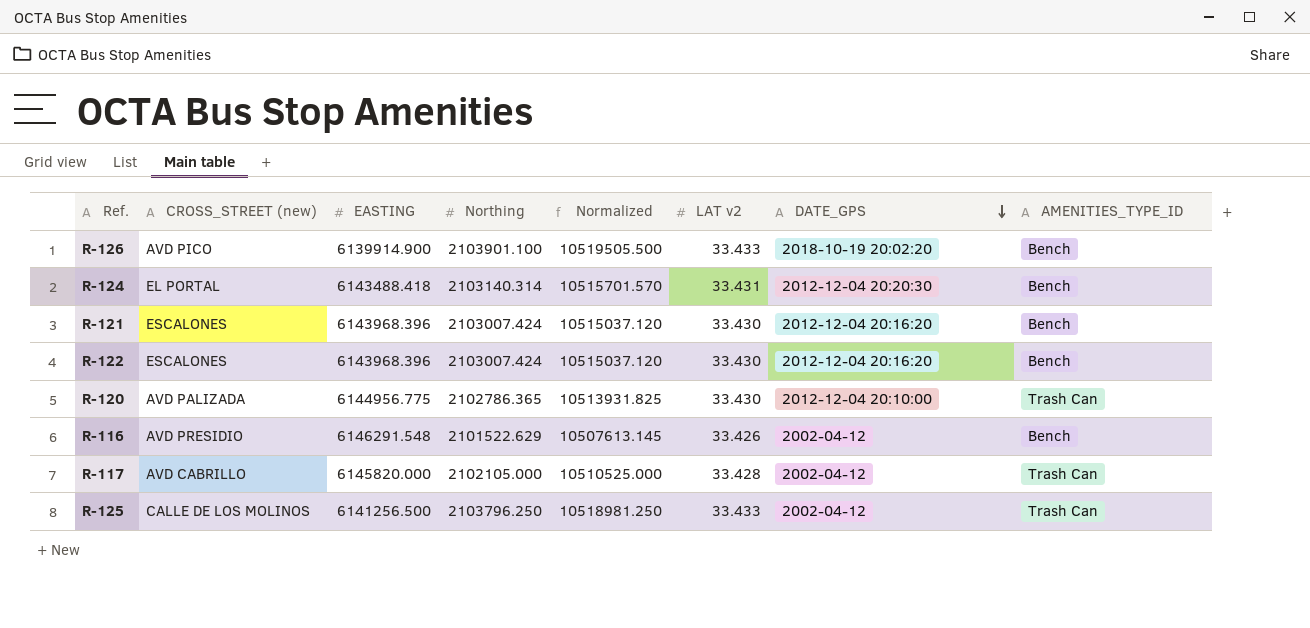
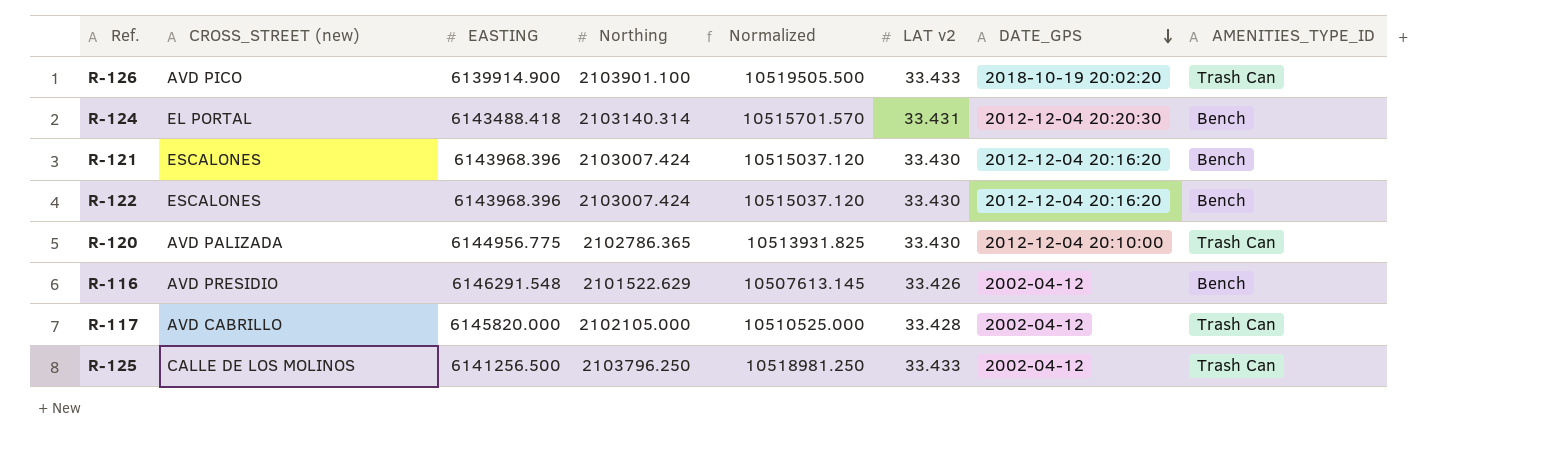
R-126 | AMENITIES_TYPE_ID: Bench -> Trash Can

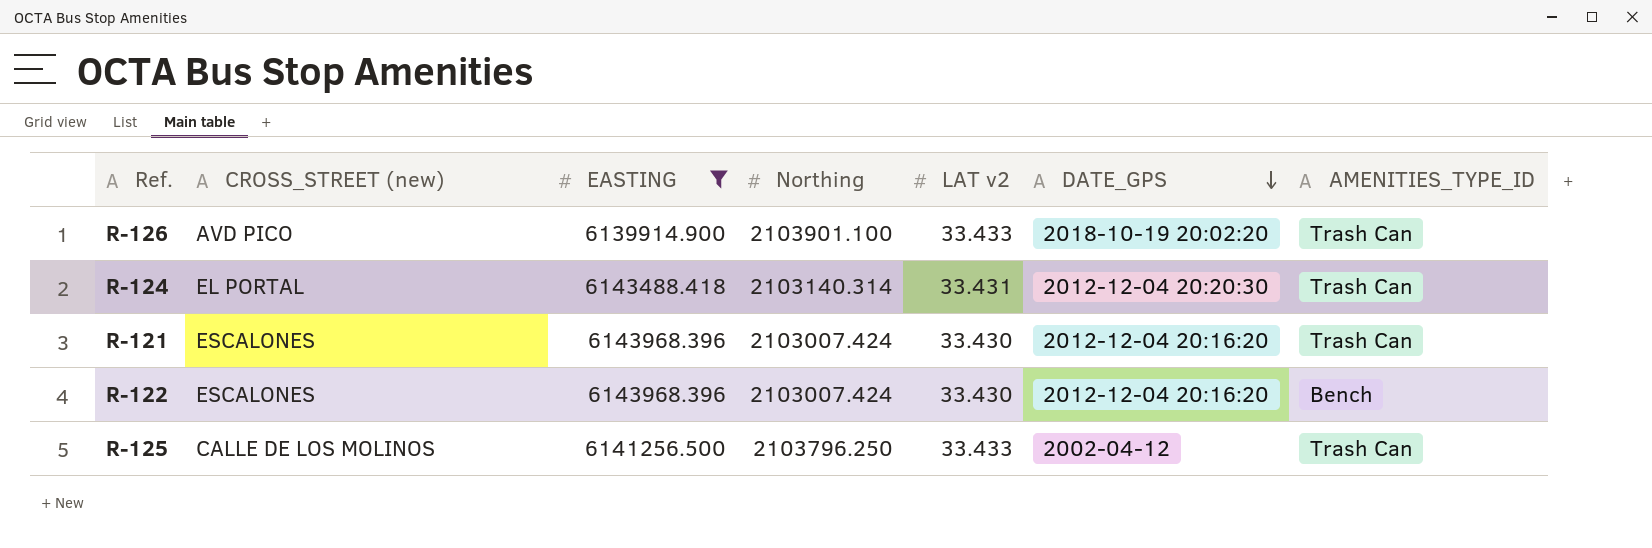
filter: none -> EASTING <= 6143968.396
column Normalized | formula: [Northing] * 5 -> none
R-124 | AMENITIES_TYPE_ID: Bench -> Trash Can
R-121 | AMENITIES_TYPE_ID: Bench -> Trash Can

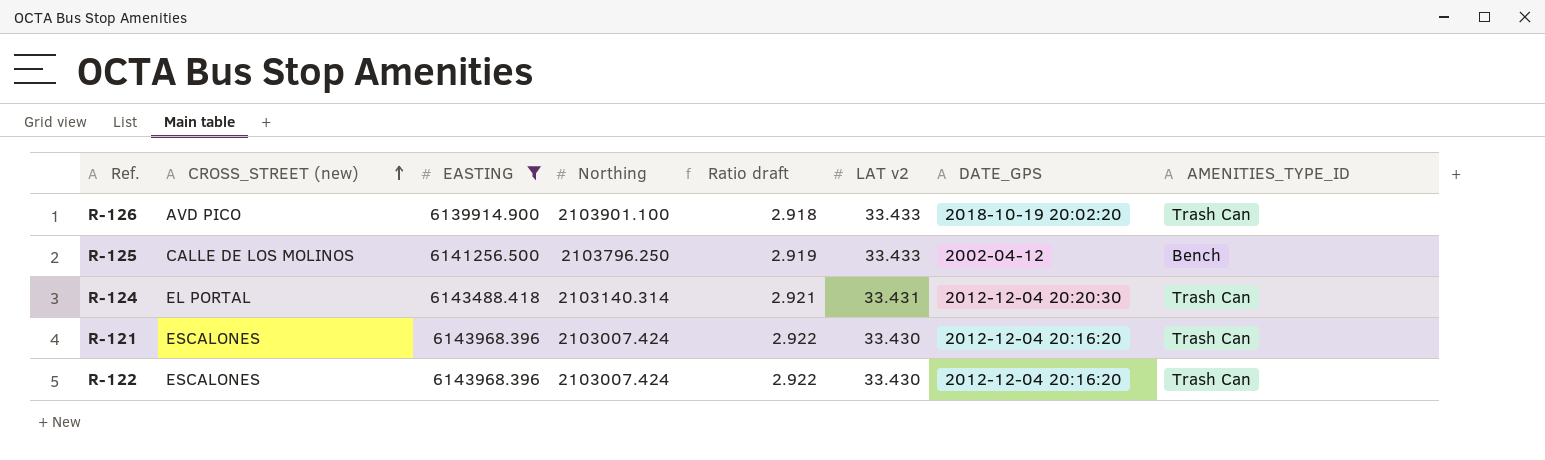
row order: DATE_GPS descending -> CROSS_STREET (new) ascending
column Ratio draft | formula: none -> [EASTING] / [Northing]
R-125 | AMENITIES_TYPE_ID: Trash Can -> Bench
R-122 | AMENITIES_TYPE_ID: Bench -> Trash Can

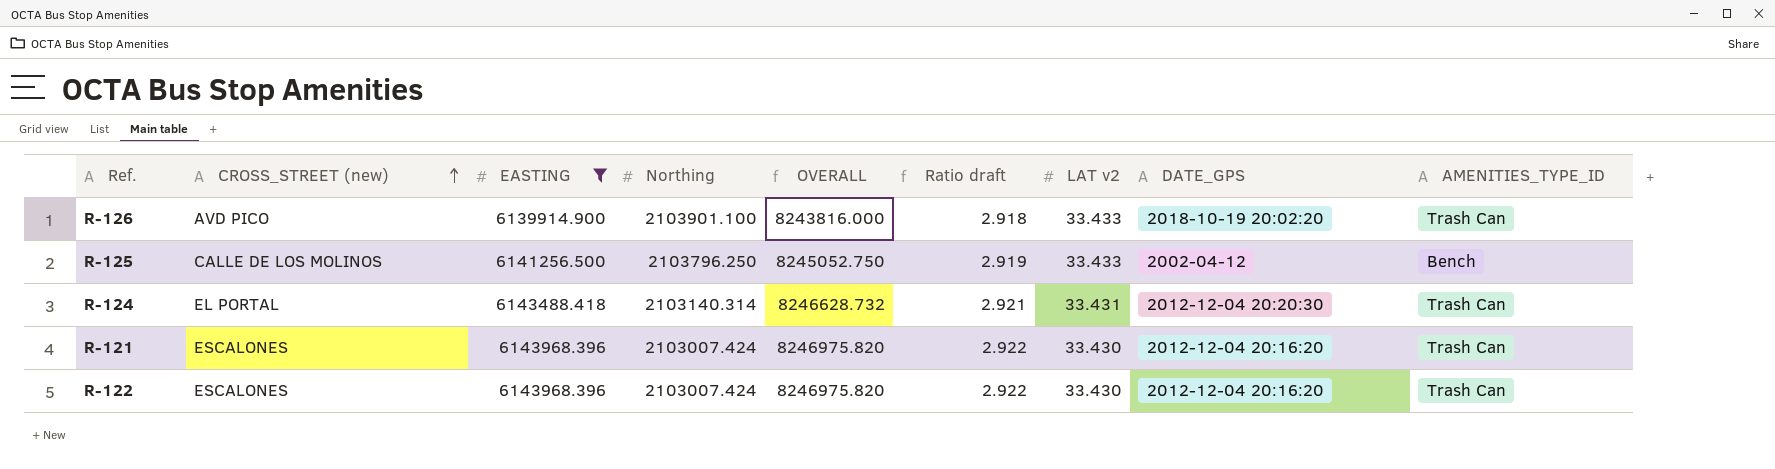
column OVERALL | formula: none -> [EASTING] + [Northing]

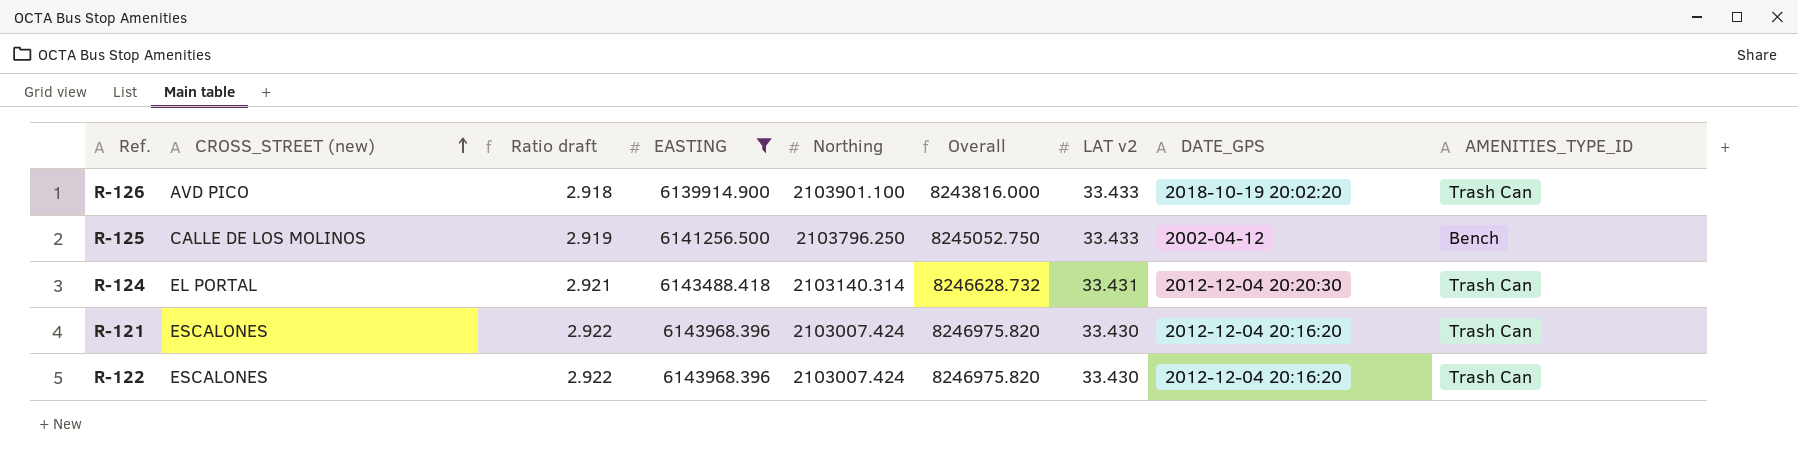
column Ratio draft | position: 6 -> 3
column name: OVERALL -> Overall

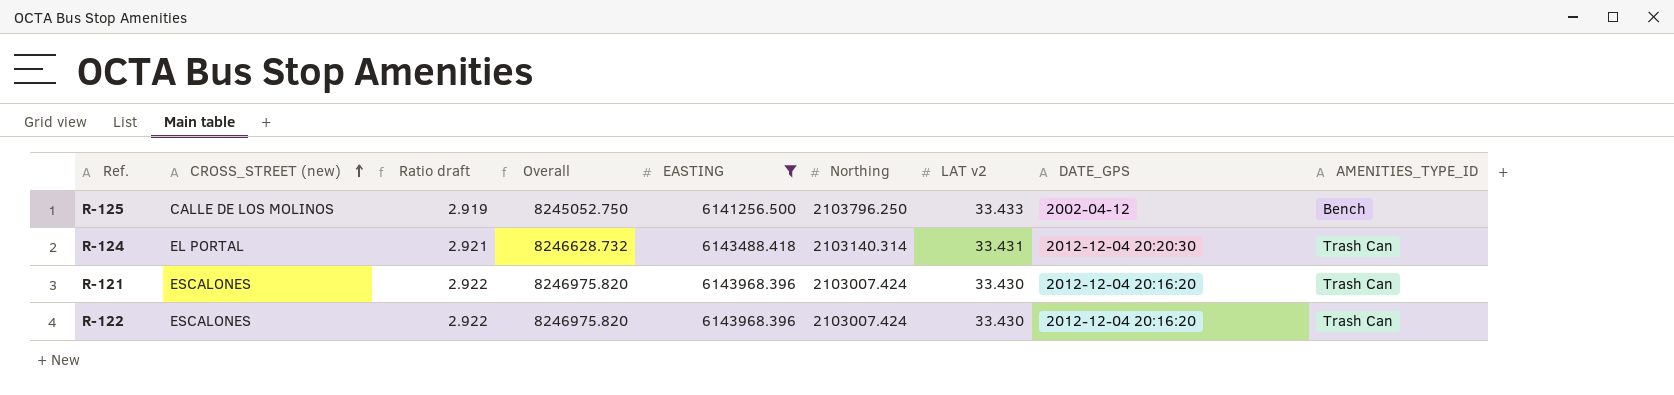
column Overall | position: 6 -> 4
row R-126: AVD PICO | 2.918 | 6139914.900 | 2103901.100 | 8243816.000 | 33.433 | 2018-10-19 20:02:20 | Trash Can -> none

